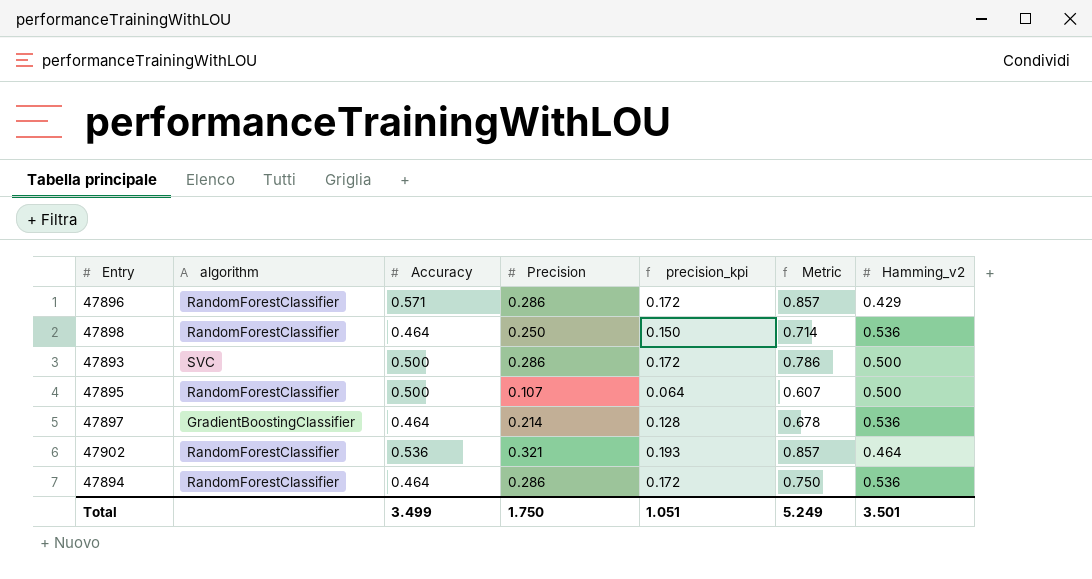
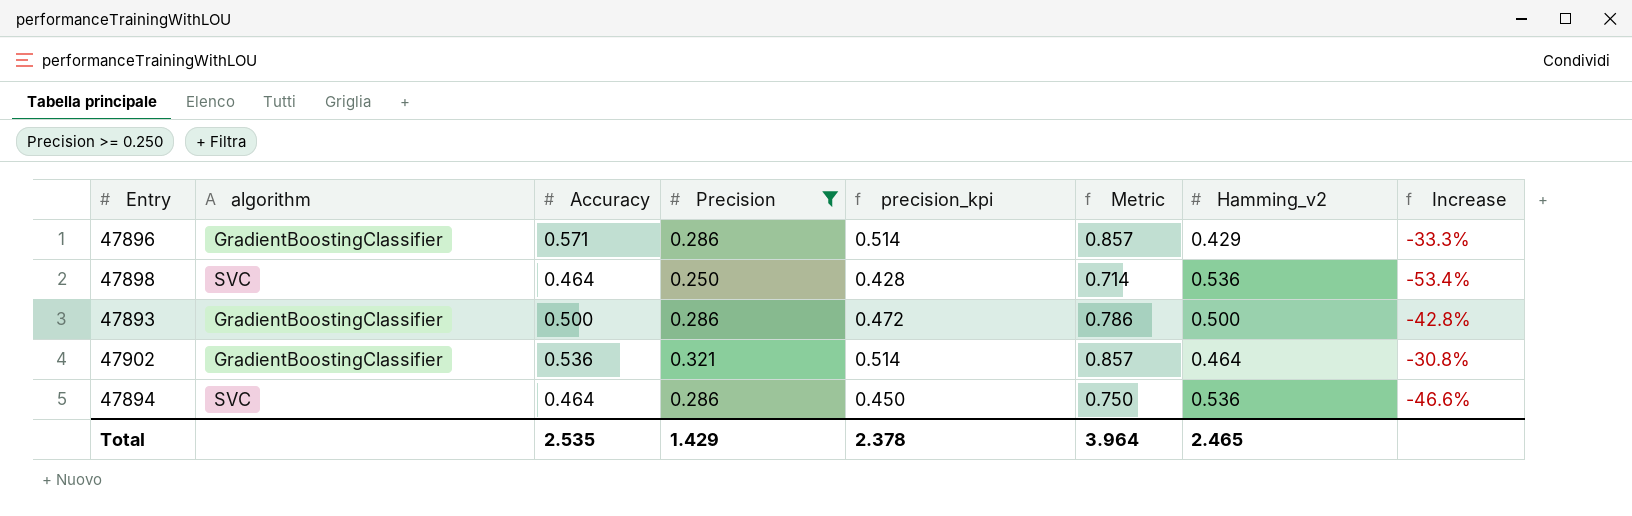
filter: none -> Precision >= 0.250
column precision_kpi | formula: [Precision] * 0.6 -> [Metric] * 0.6
column Increase | formula: none -> ([Precision] - [Hamming_v2]) / [Hamming_v2]
47896 | algorithm: RandomForestClassifier -> GradientBoostingClassifier
47898 | algorithm: RandomForestClassifier -> SVC
47893 | algorithm: SVC -> GradientBoostingClassifier
47902 | algorithm: RandomForestClassifier -> GradientBoostingClassifier
47894 | algorithm: RandomForestClassifier -> SVC
Total | Accuracy: 3.499 -> 2.535
Total | Precision: 1.750 -> 1.429
Total | precision_kpi: 1.051 -> 2.378
Total | Metric: 5.249 -> 3.964
Total | Hamming_v2: 3.501 -> 2.465

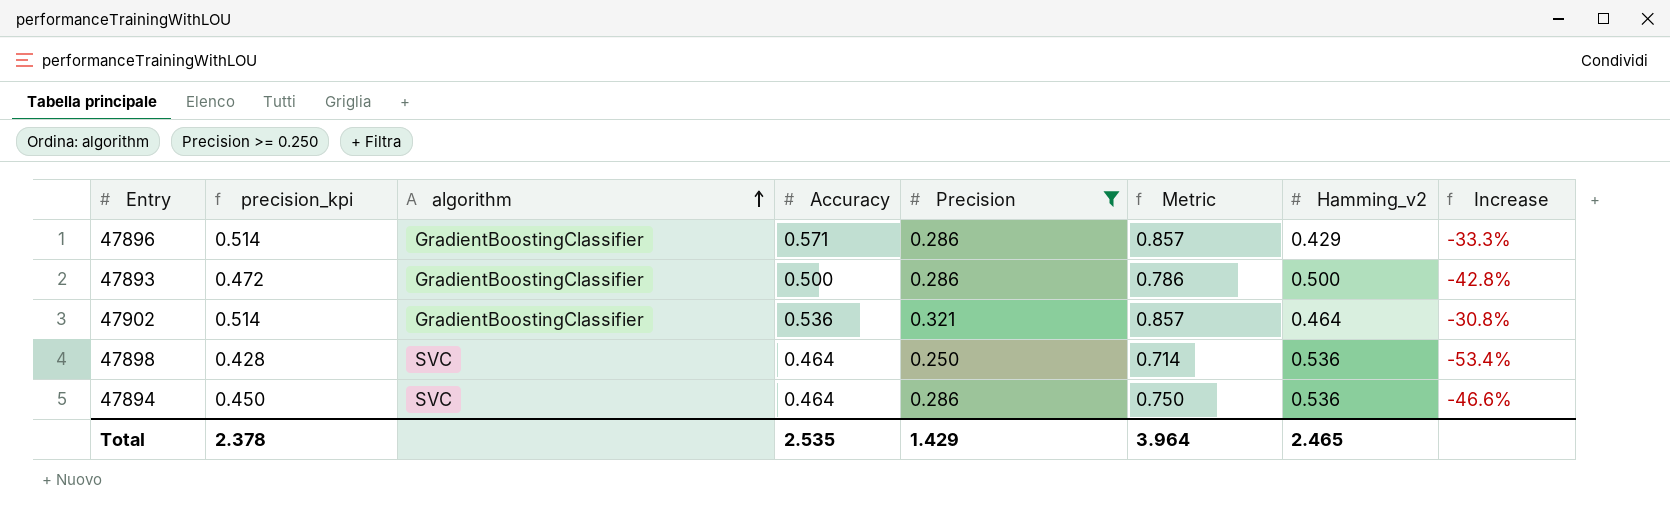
row order: none -> algorithm ascending
column precision_kpi | position: 5 -> 2

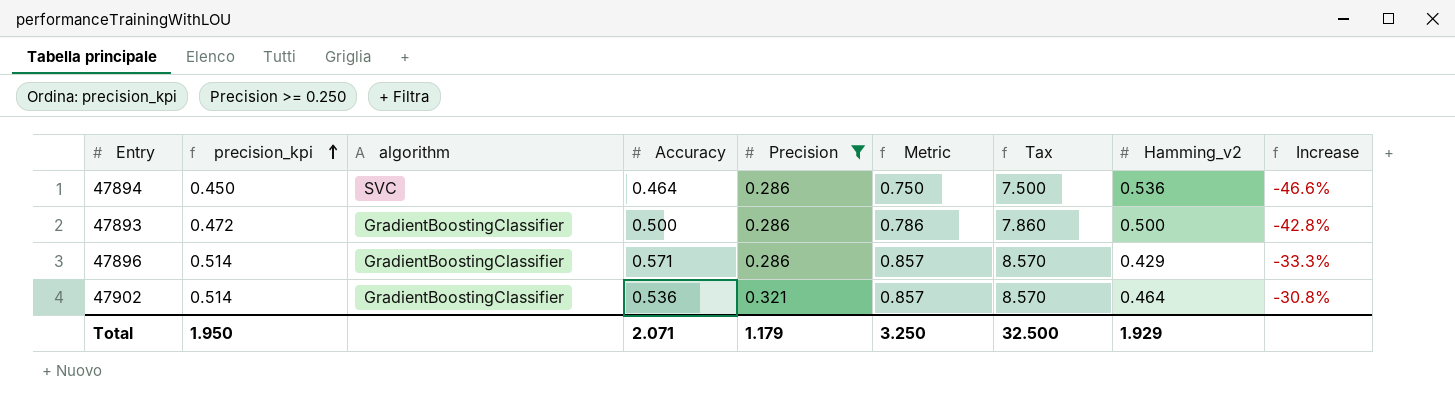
row order: algorithm ascending -> precision_kpi ascending
column Tax | formula: none -> [Metric] * 10
row 47898: 0.428 | SVC | 0.464 | 0.250 | 0.714 | 0.536 | -53.4% -> none
Total | precision_kpi: 2.378 -> 1.950
Total | Accuracy: 2.535 -> 2.071
Total | Precision: 1.429 -> 1.179
Total | Metric: 3.964 -> 3.250
Total | Hamming_v2: 2.465 -> 1.929

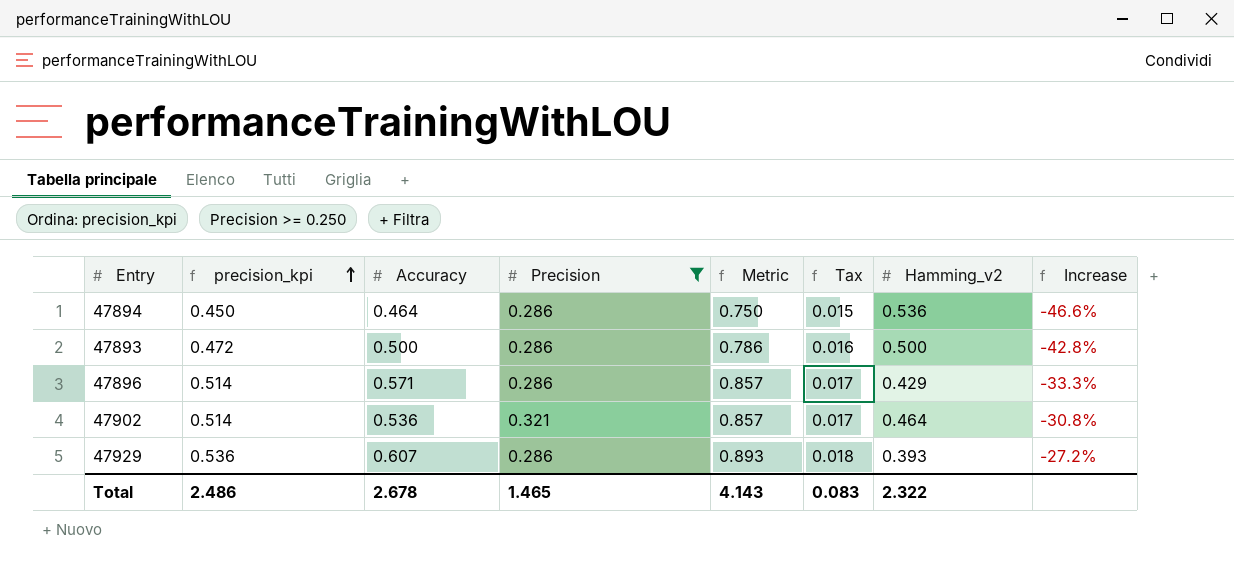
column algorithm | position: 3 -> none
column Tax | formula: [Metric] * 10 -> [Metric] * 0.02
row 47929: none -> 0.536 | 0.607 | 0.286 | 0.893 | 0.018 | 0.393 | -27.2%
Total | precision_kpi: 1.950 -> 2.486
Total | Accuracy: 2.071 -> 2.678
Total | Precision: 1.179 -> 1.465
Total | Metric: 3.250 -> 4.143
Total | Tax: 32.500 -> 0.083
Total | Hamming_v2: 1.929 -> 2.322

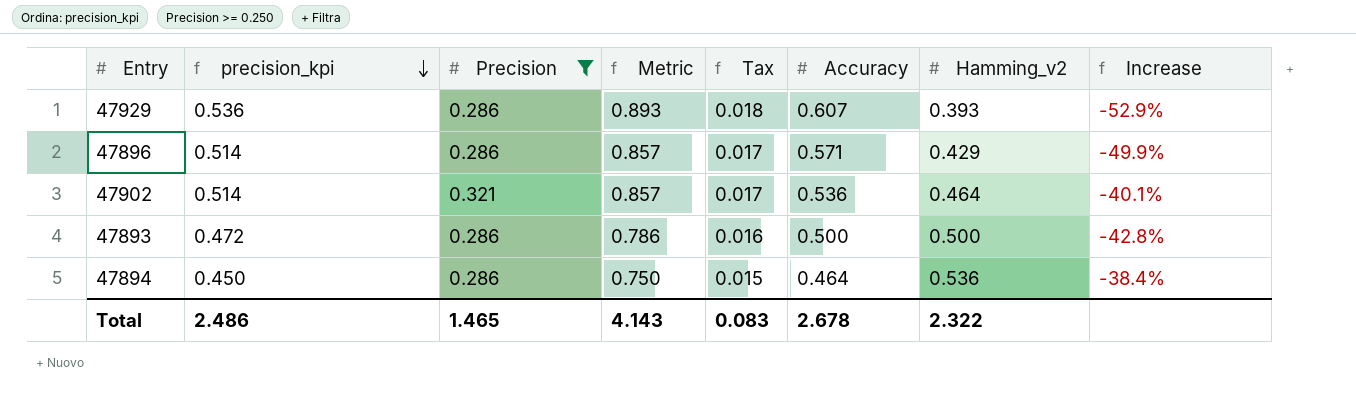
row order: precision_kpi ascending -> precision_kpi descending
column Accuracy | position: 3 -> 6
column Increase | formula: ([Precision] - [Hamming_v2]) / [Hamming_v2] -> ([Precision] - [Accuracy]) / [Accuracy]

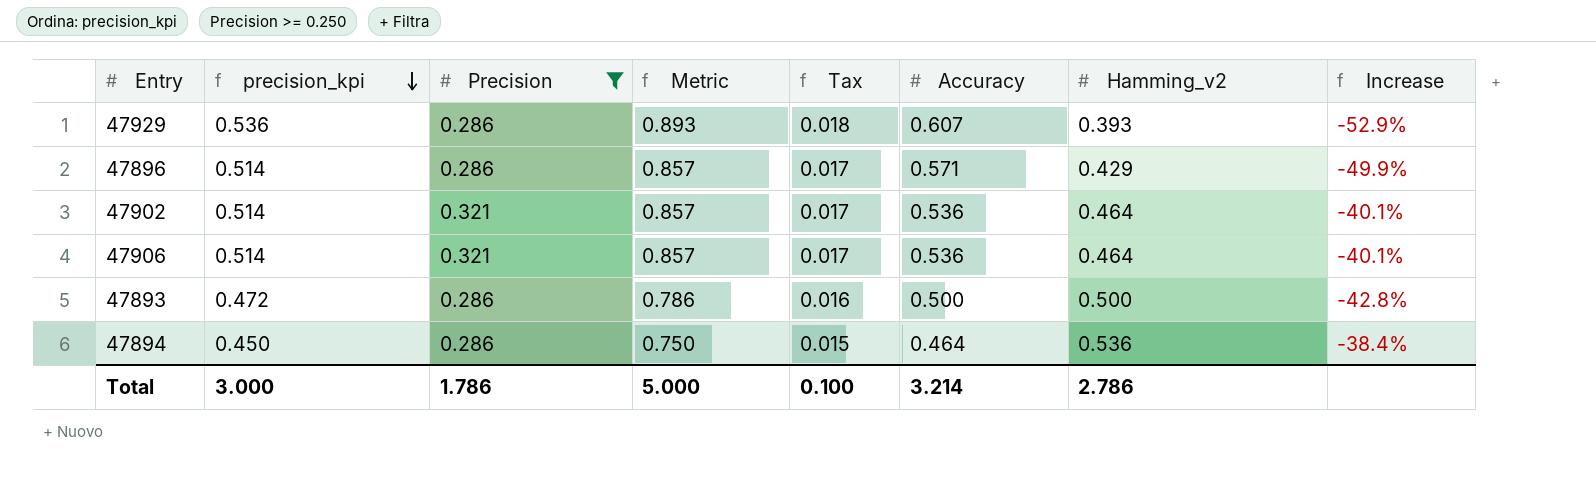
row 47906: none -> 0.514 | 0.321 | 0.857 | 0.017 | 0.536 | 0.464 | -40.1%
Total | precision_kpi: 2.486 -> 3.000
Total | Precision: 1.465 -> 1.786
Total | Metric: 4.143 -> 5.000
Total | Tax: 0.083 -> 0.100
Total | Accuracy: 2.678 -> 3.214
Total | Hamming_v2: 2.322 -> 2.786

